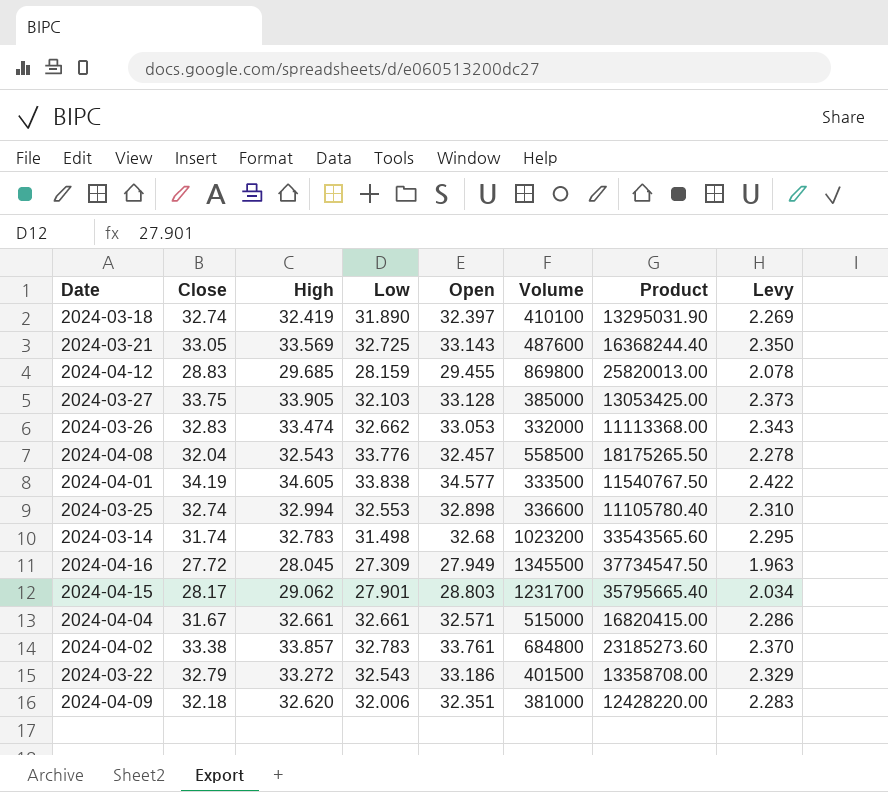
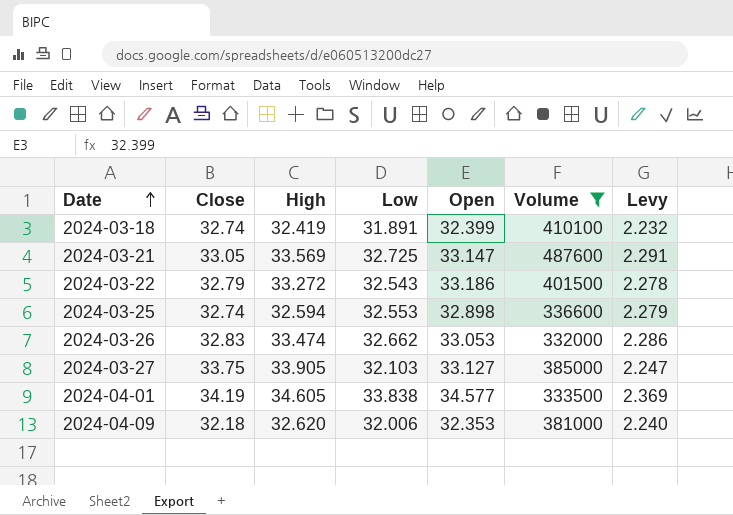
filter: none -> Volume <= 487600
row order: none -> Date ascending
column Product | formula: [High] * [Volume] -> none
column Levy | formula: [High] * 0.07 -> [Low] * 0.07
2024-03-18 | Low: 31.890 -> 31.891
2024-03-18 | Open: 32.397 -> 32.399
2024-03-21 | Open: 33.143 -> 33.147
2024-03-25 | High: 32.994 -> 32.594
2024-03-27 | Open: 33.128 -> 33.127
2024-04-09 | Open: 32.351 -> 32.353

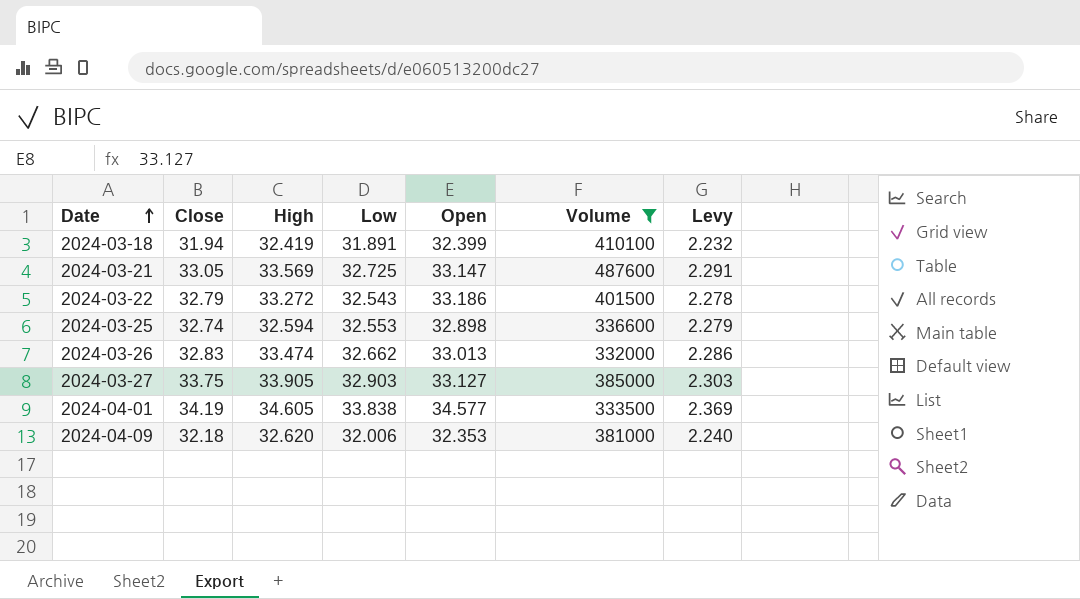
2024-03-18 | Close: 32.74 -> 31.94
2024-03-26 | Open: 33.053 -> 33.013
2024-03-27 | Low: 32.103 -> 32.903
2024-03-27 | Levy: 2.247 -> 2.303

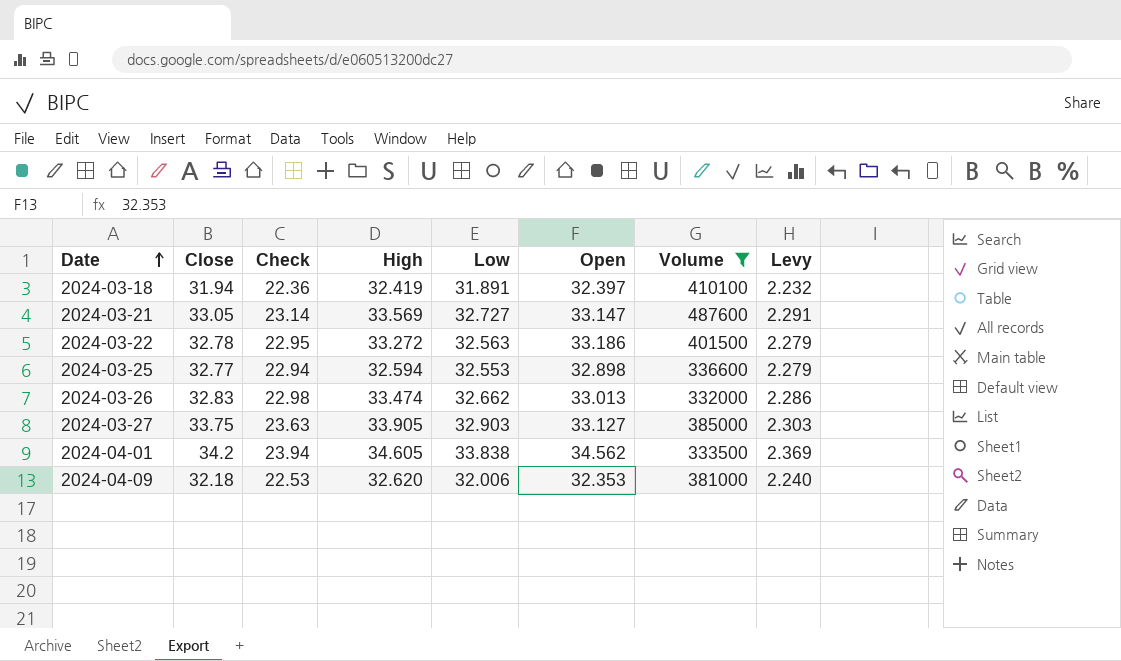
column Check | formula: none -> [Close] * 0.7
2024-03-18 | Open: 32.399 -> 32.397
2024-03-21 | Low: 32.725 -> 32.727
2024-03-22 | Close: 32.79 -> 32.78
2024-03-22 | Low: 32.543 -> 32.563
2024-03-22 | Levy: 2.278 -> 2.279
2024-03-25 | Close: 32.74 -> 32.77
2024-04-01 | Close: 34.19 -> 34.2
2024-04-01 | Open: 34.577 -> 34.562

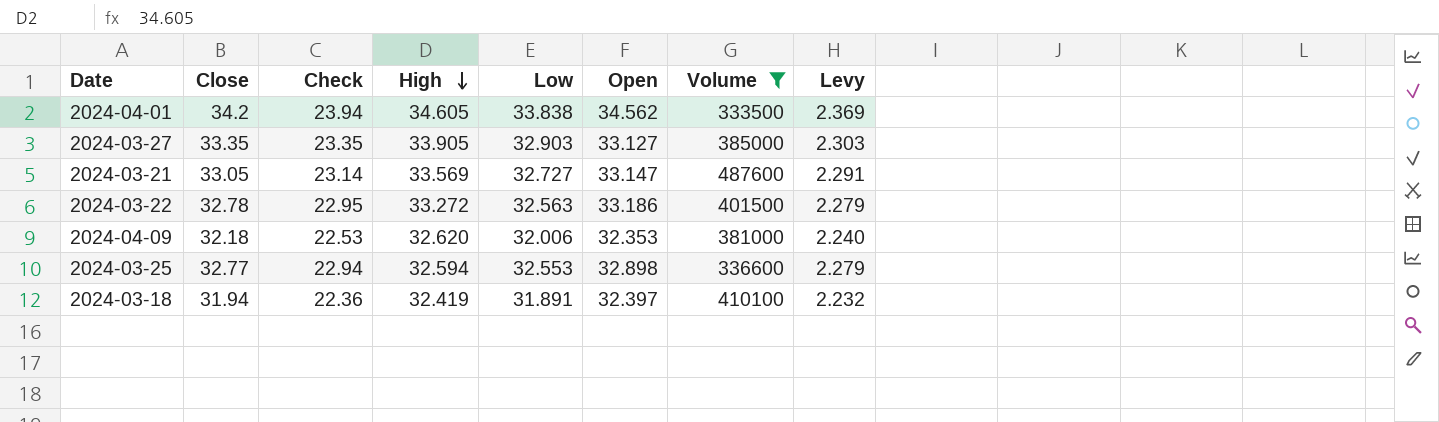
row order: Date ascending -> High descending
row 2024-03-26: 32.83 | 22.98 | 33.474 | 32.662 | 33.013 | 332000 | 2.286 -> none
2024-03-27 | Close: 33.75 -> 33.35
2024-03-27 | Check: 23.63 -> 23.35

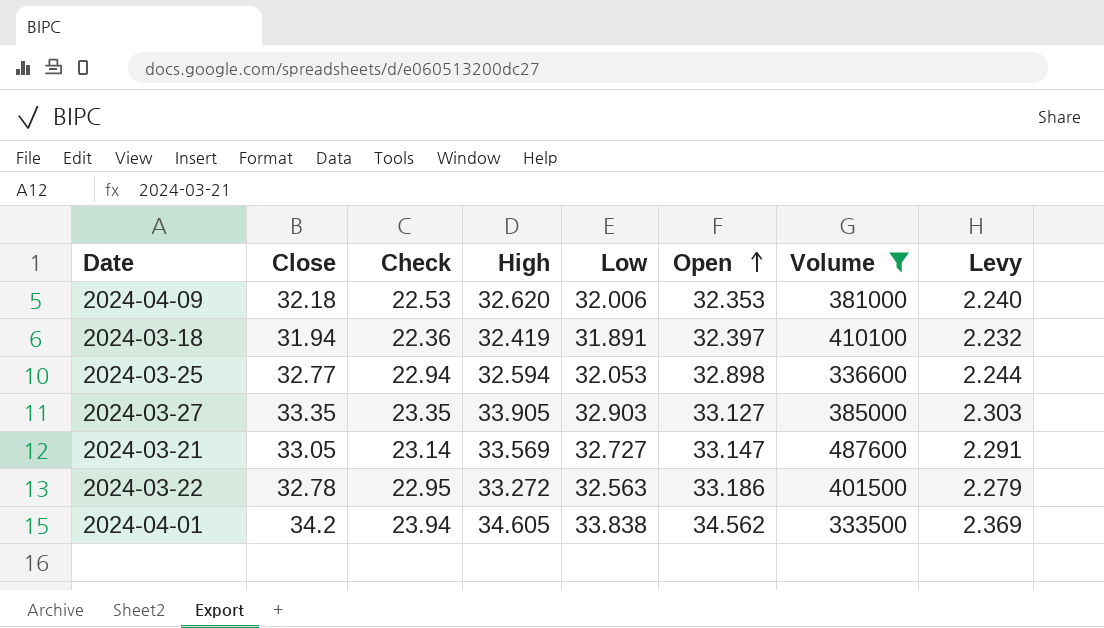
row order: High descending -> Open ascending
2024-03-25 | Low: 32.553 -> 32.053
2024-03-25 | Levy: 2.279 -> 2.244

